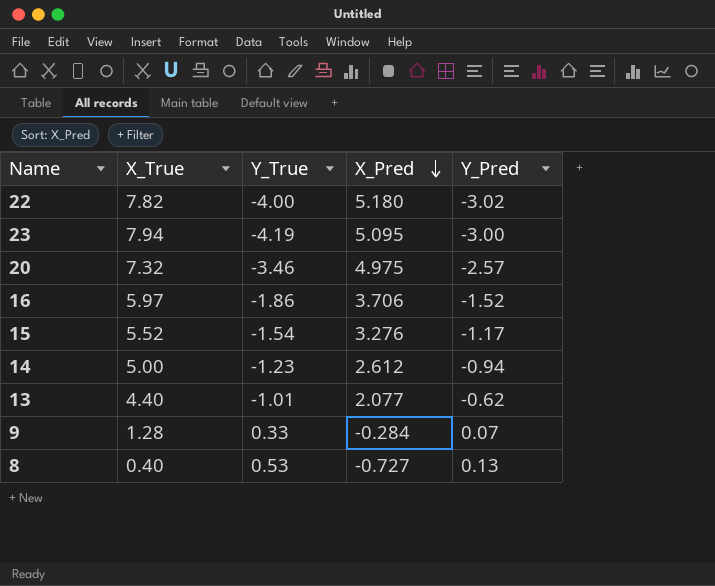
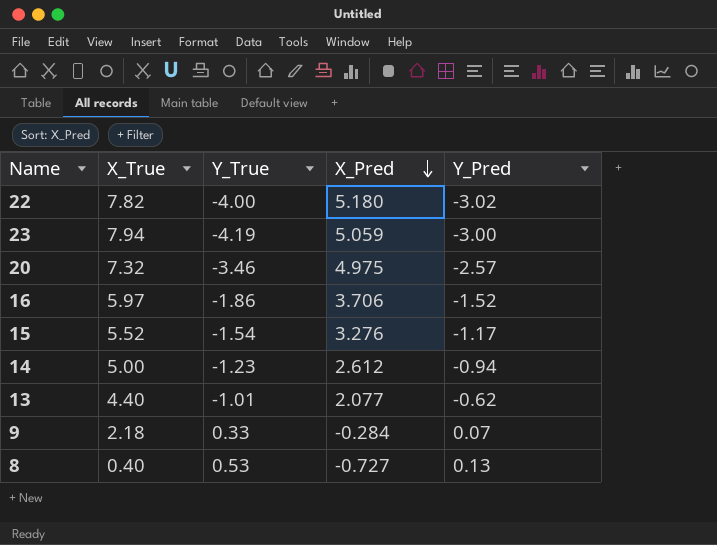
23 | X_Pred: 5.095 -> 5.059
9 | X_True: 1.28 -> 2.18

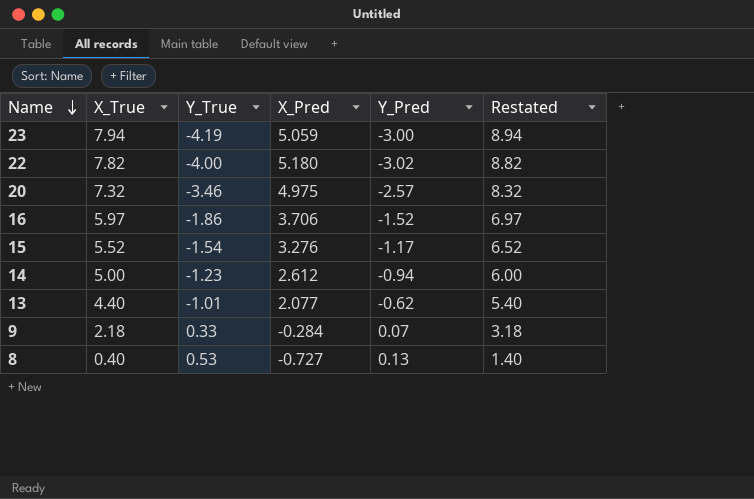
row order: X_Pred descending -> Name descending
column Restated | formula: none -> [X_True] + 1

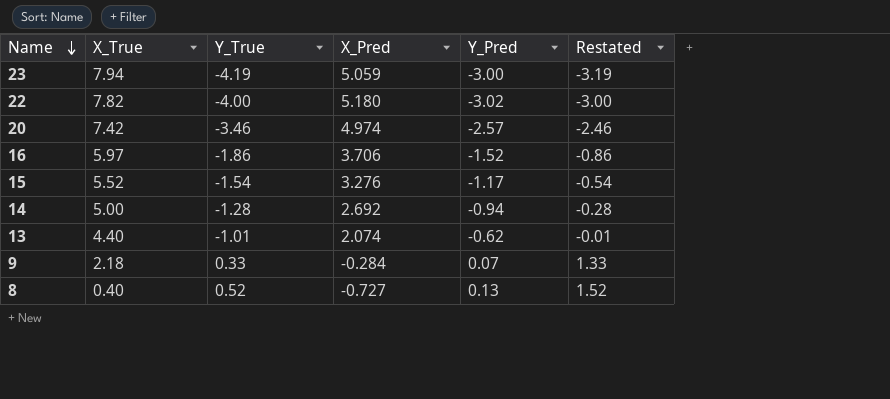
column Restated | formula: [X_True] + 1 -> [Y_True] + 1
20 | X_True: 7.32 -> 7.42
20 | X_Pred: 4.975 -> 4.974
14 | Y_True: -1.23 -> -1.28
14 | X_Pred: 2.612 -> 2.692
13 | X_Pred: 2.077 -> 2.074
8 | Y_True: 0.53 -> 0.52

